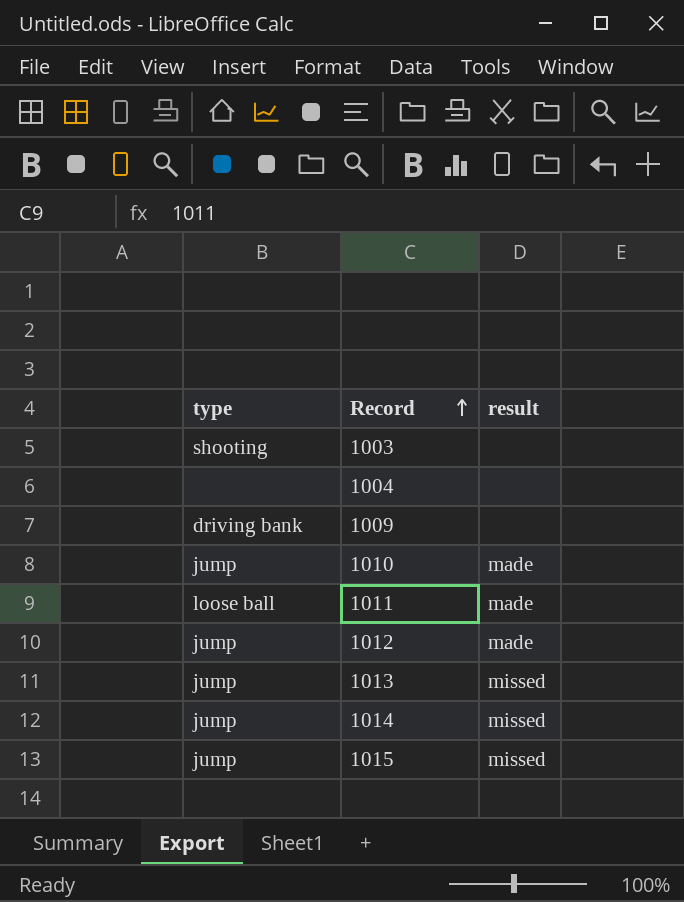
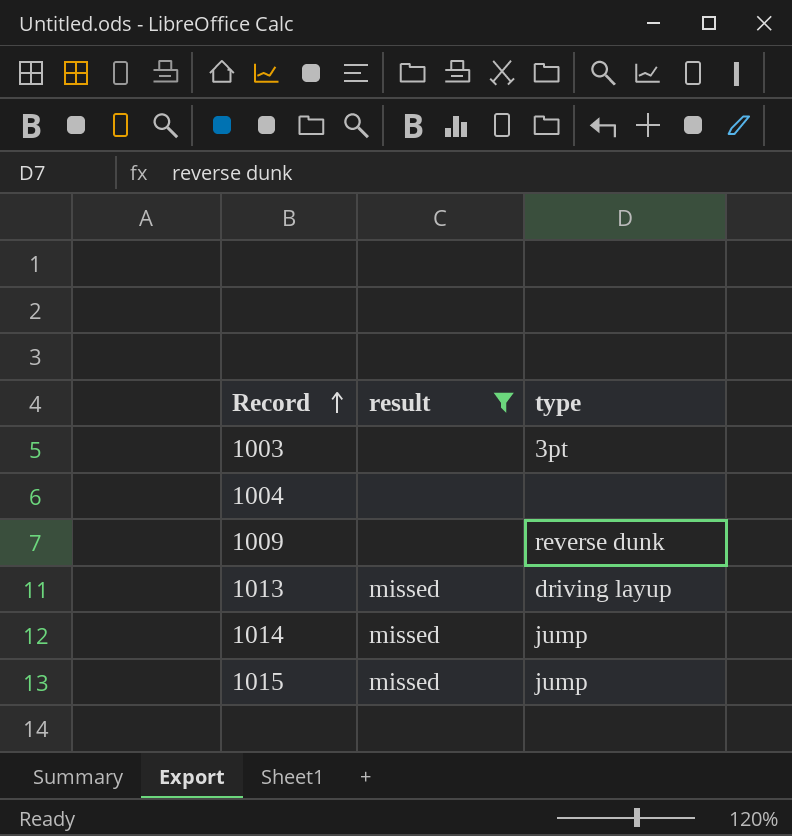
filter: none -> result != made
column type | position: 1 -> 3
1003 | type: shooting -> 3pt
1009 | type: driving bank -> reverse dunk
1013 | type: jump -> driving layup

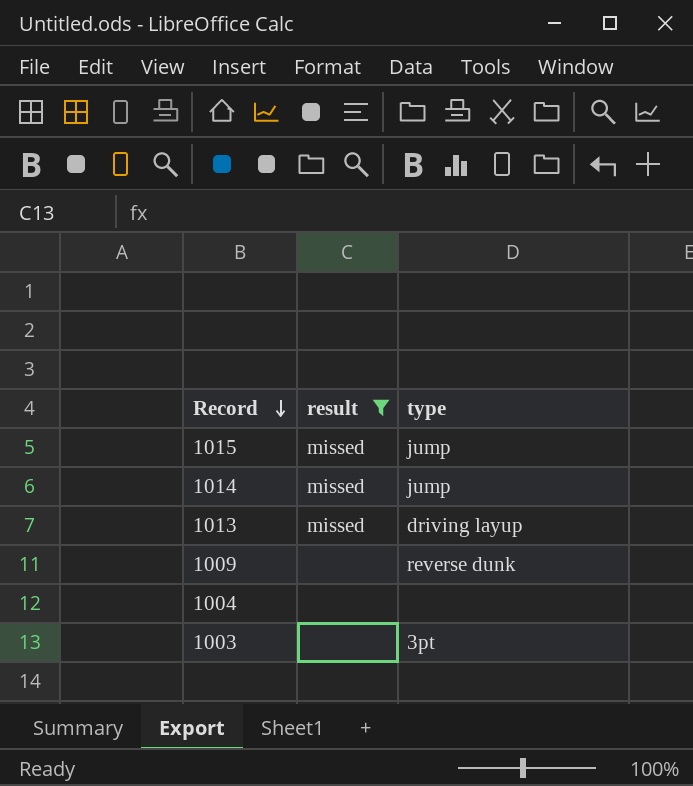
row order: Record ascending -> Record descending

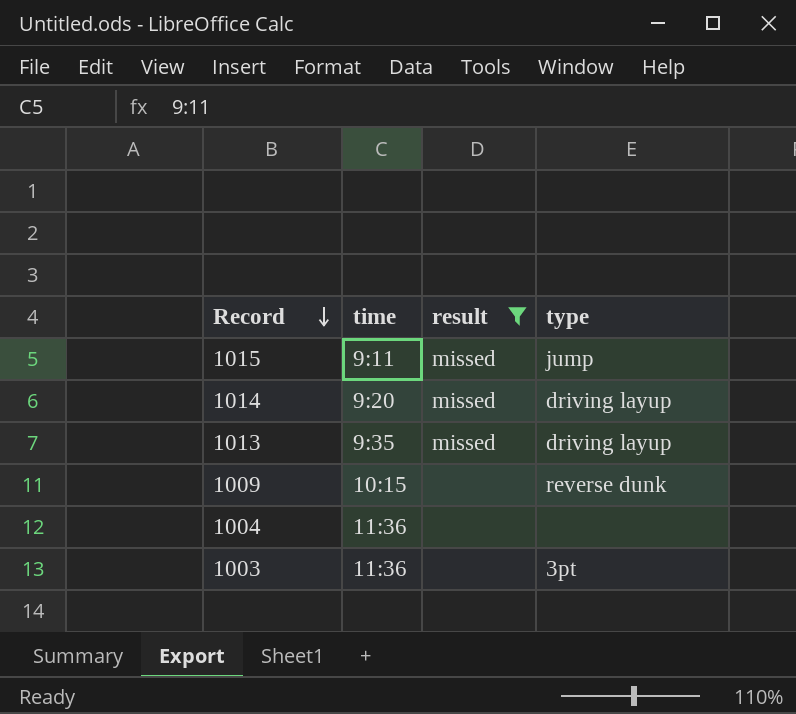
column time | position: none -> 2
1014 | type: jump -> driving layup

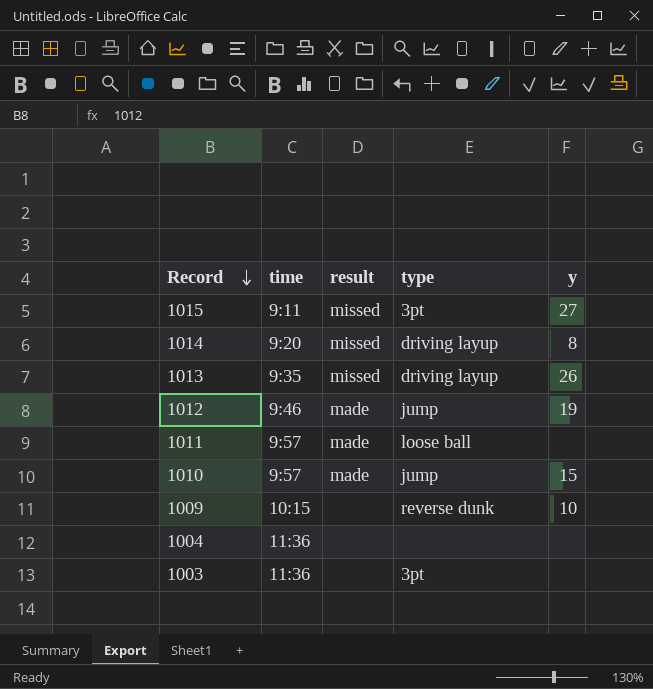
filter: result != made -> none
column y | position: none -> 5
1015 | type: jump -> 3pt

